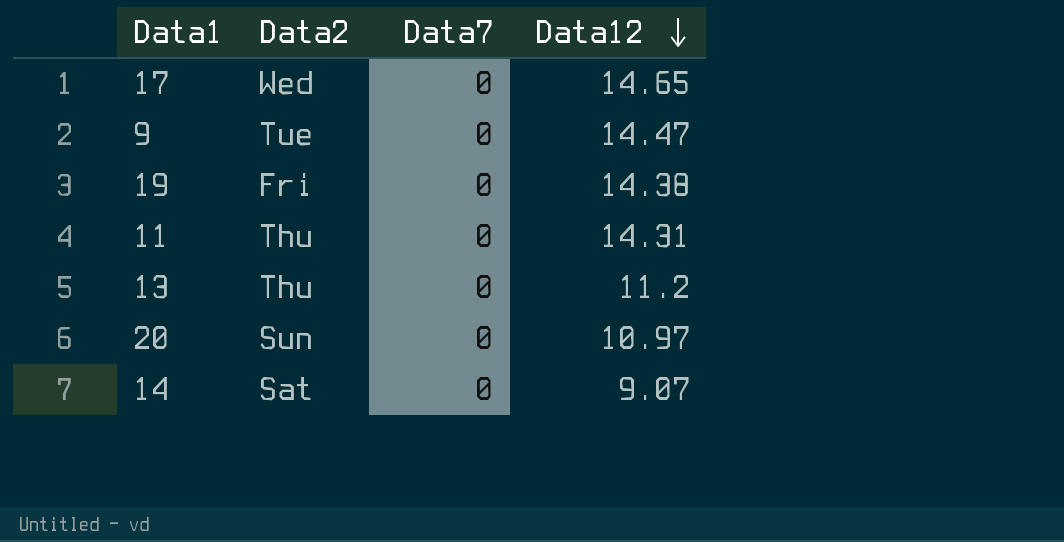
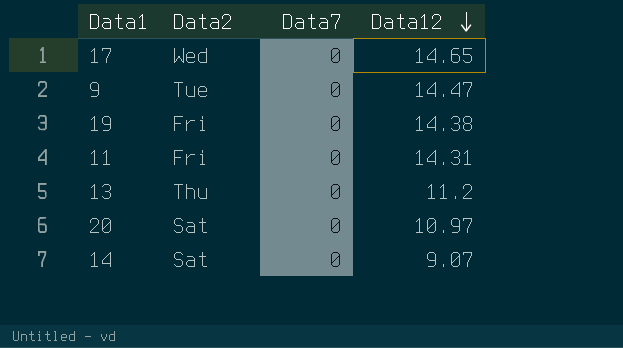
11 | Data2: Thu -> Fri
20 | Data2: Sun -> Sat

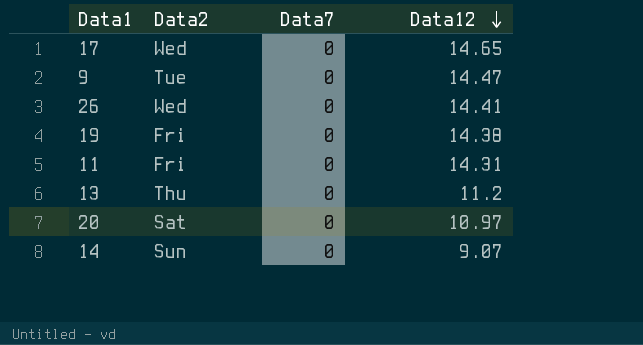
row 26: none -> Wed | 0 | 14.41
14 | Data2: Sat -> Sun

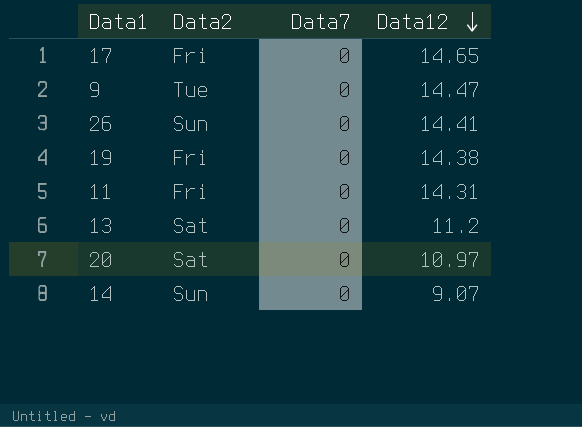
17 | Data2: Wed -> Fri
26 | Data2: Wed -> Sun
13 | Data2: Thu -> Sat

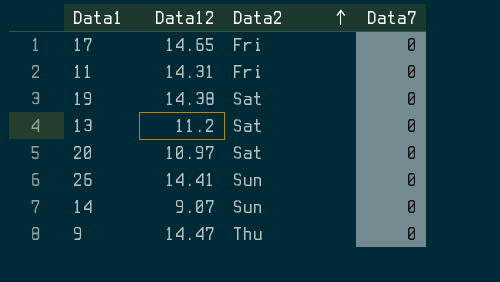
row order: Data12 descending -> Data2 ascending
column Data12 | position: 4 -> 2
19 | Data2: Fri -> Sat
9 | Data2: Tue -> Thu

